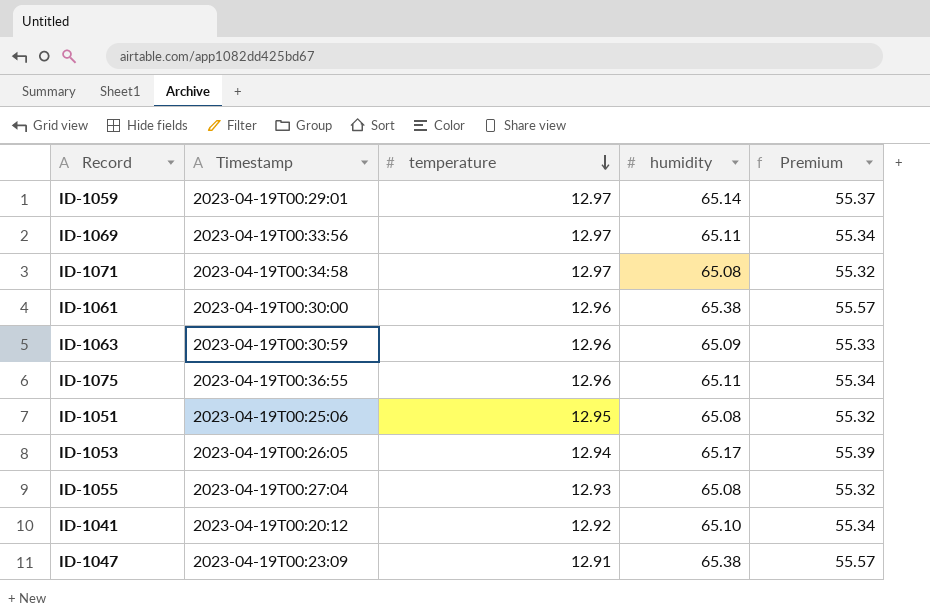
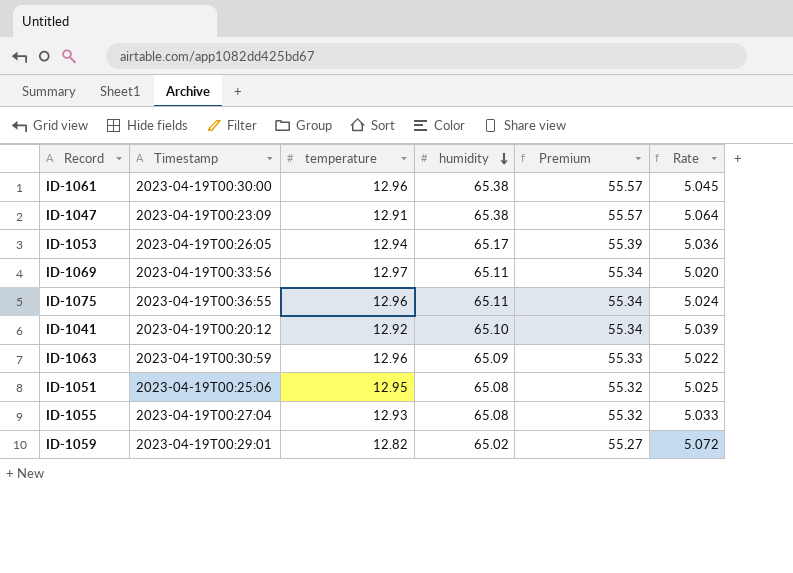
row order: temperature descending -> humidity descending
column Rate | formula: none -> [humidity] / [temperature]
row ID-1071: 2023-04-19T00:34:58 | 12.97 | 65.08 | 55.32 -> none
ID-1059 | temperature: 12.97 -> 12.82
ID-1059 | humidity: 65.14 -> 65.02
ID-1059 | Premium: 55.37 -> 55.27

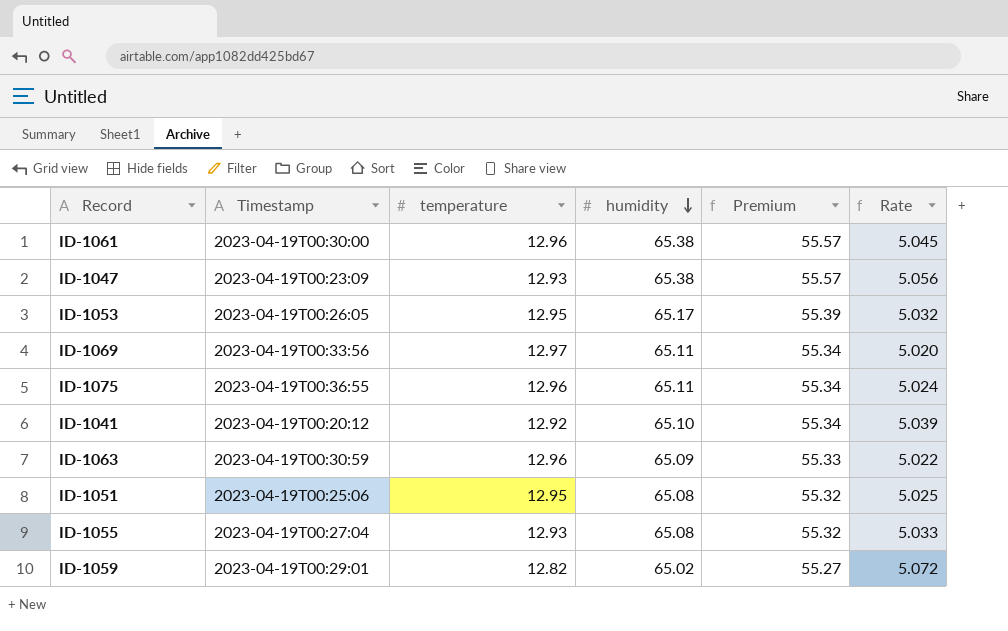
ID-1047 | temperature: 12.91 -> 12.93
ID-1047 | Rate: 5.064 -> 5.056
ID-1053 | temperature: 12.94 -> 12.95
ID-1053 | Rate: 5.036 -> 5.032

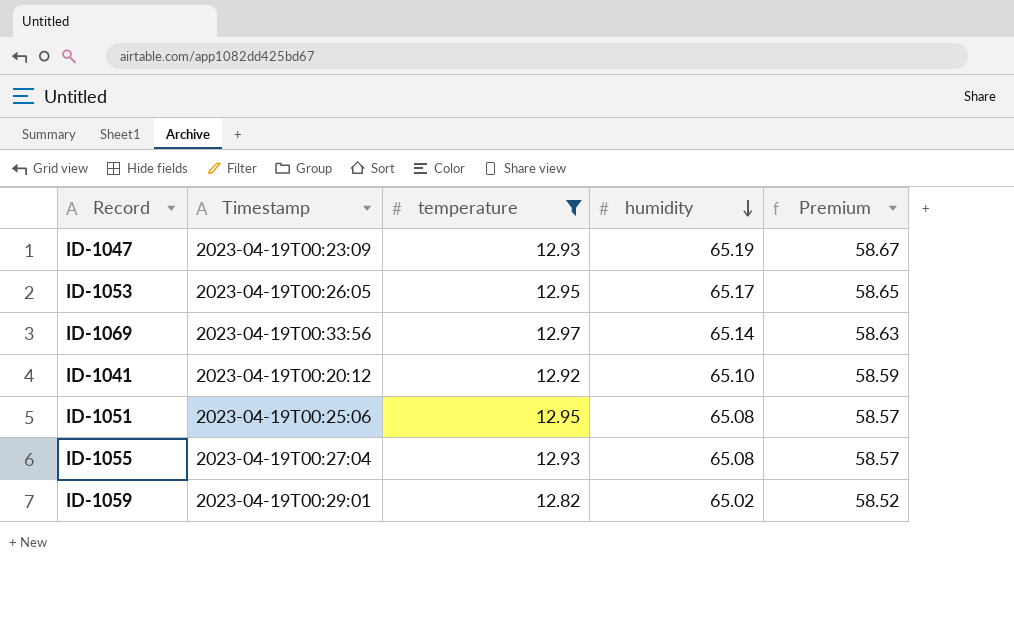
filter: none -> temperature != 12.96
column Rate | formula: [humidity] / [temperature] -> none
column Premium | formula: [humidity] * 0.85 -> [humidity] * 0.9
ID-1047 | humidity: 65.38 -> 65.19
ID-1069 | humidity: 65.11 -> 65.14

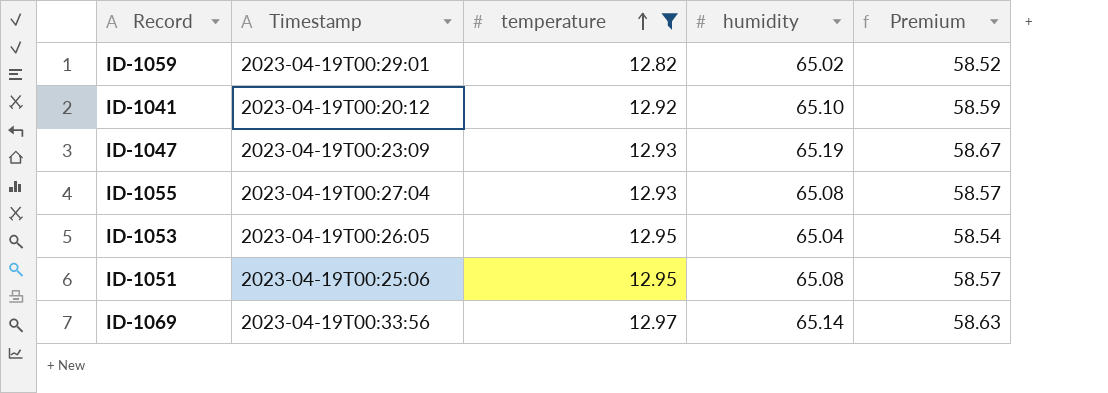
row order: humidity descending -> temperature ascending
ID-1053 | humidity: 65.17 -> 65.04
ID-1053 | Premium: 58.65 -> 58.54

